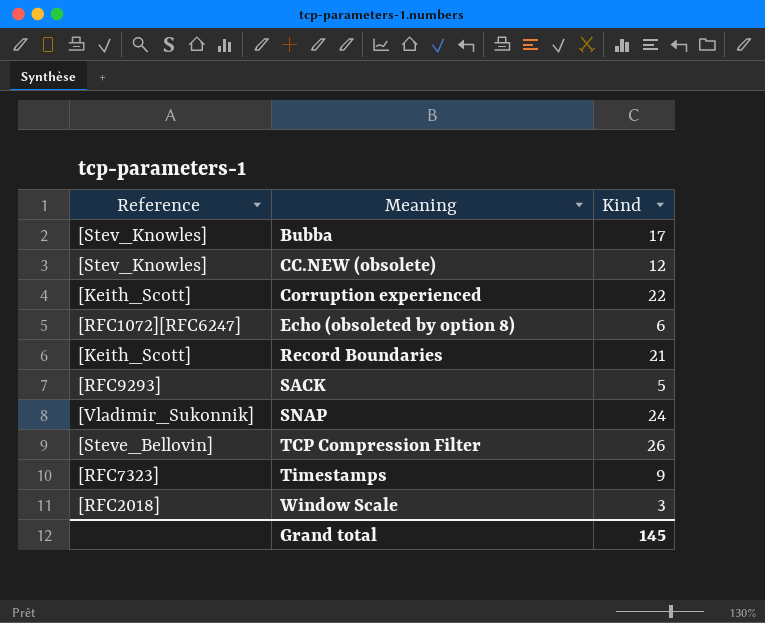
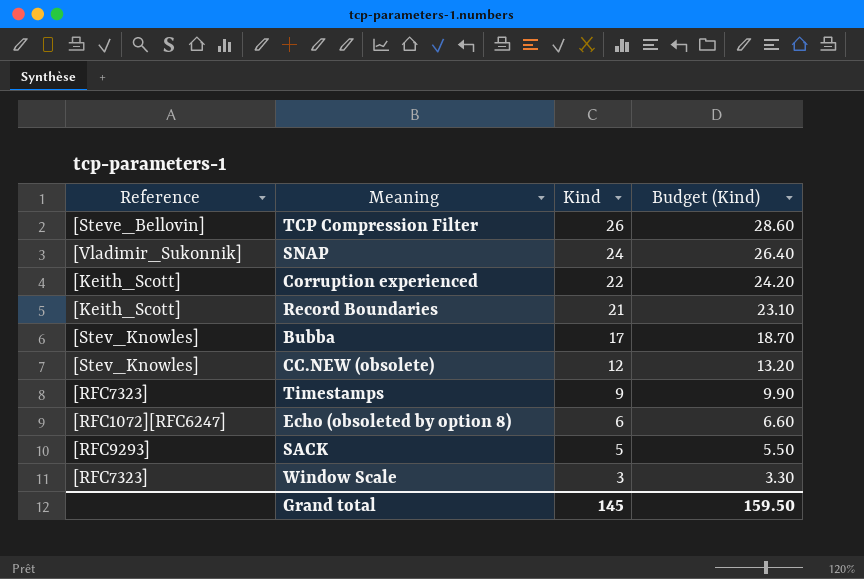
row order: Meaning ascending -> Kind descending
column Budget (Kind) | formula: none -> [Kind] * 1.1
Window Scale | Reference: [RFC2018] -> [RFC7323]

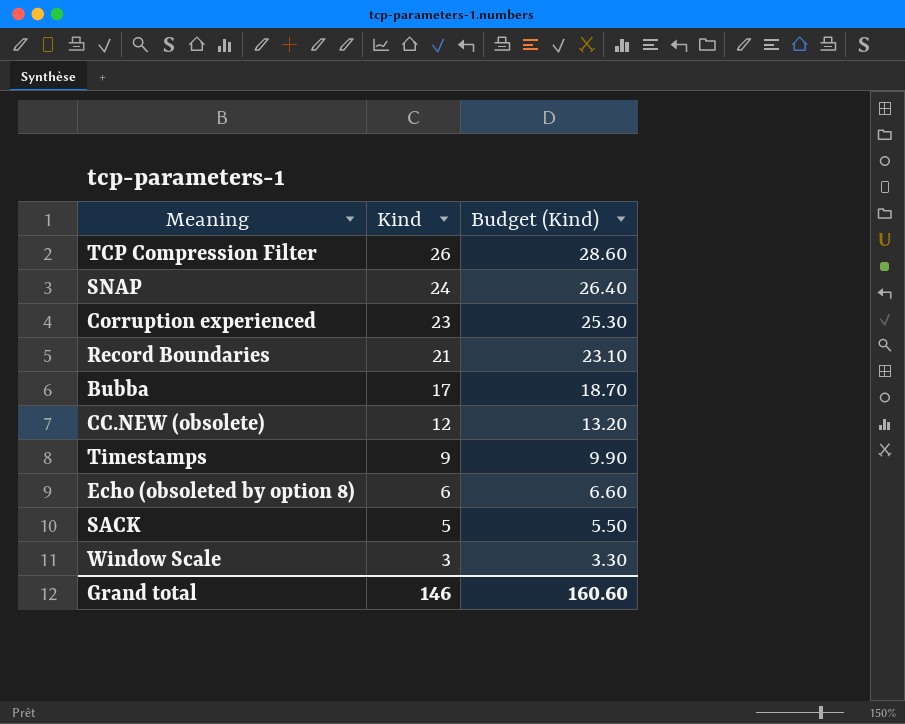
column Reference | position: 1 -> none
Corruption experienced | Kind: 22 -> 23
Corruption experienced | Budget (Kind): 24.20 -> 25.30
Grand total | Kind: 145 -> 146
Grand total | Budget (Kind): 159.50 -> 160.60

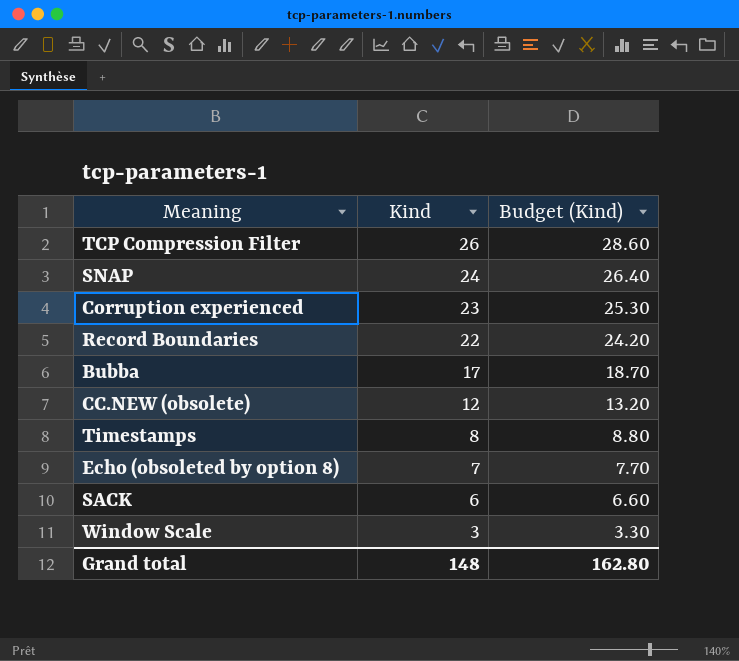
Record Boundaries | Kind: 21 -> 22
Record Boundaries | Budget (Kind): 23.10 -> 24.20
Timestamps | Kind: 9 -> 8
Timestamps | Budget (Kind): 9.90 -> 8.80
Echo (obsoleted by option 8) | Kind: 6 -> 7
Echo (obsoleted by option 8) | Budget (Kind): 6.60 -> 7.70
SACK | Kind: 5 -> 6
SACK | Budget (Kind): 5.50 -> 6.60
Grand total | Kind: 146 -> 148
Grand total | Budget (Kind): 160.60 -> 162.80

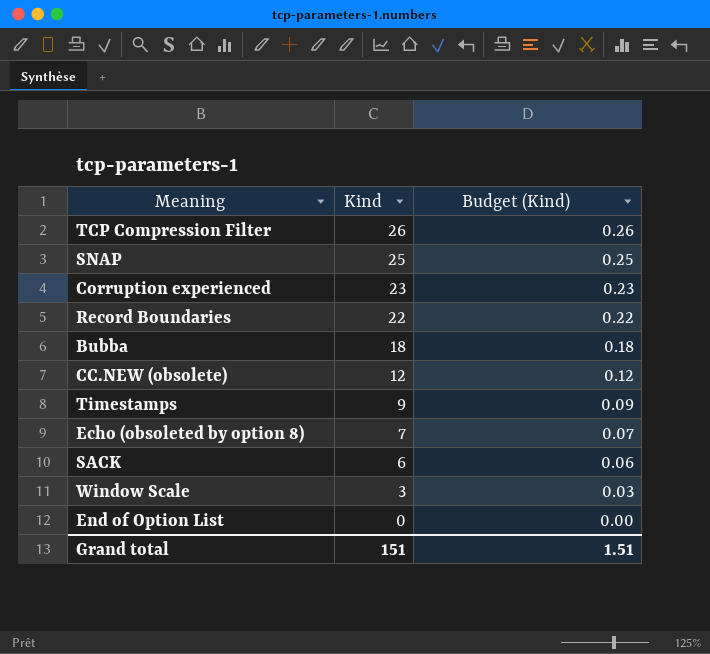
column Budget (Kind) | formula: [Kind] * 1.1 -> [Kind] * 0.01
SNAP | Kind: 24 -> 25
Bubba | Kind: 17 -> 18
Timestamps | Kind: 8 -> 9
row End of Option List: none -> 0 | 0.00
Grand total | Kind: 148 -> 151
Grand total | Budget (Kind): 162.80 -> 1.51

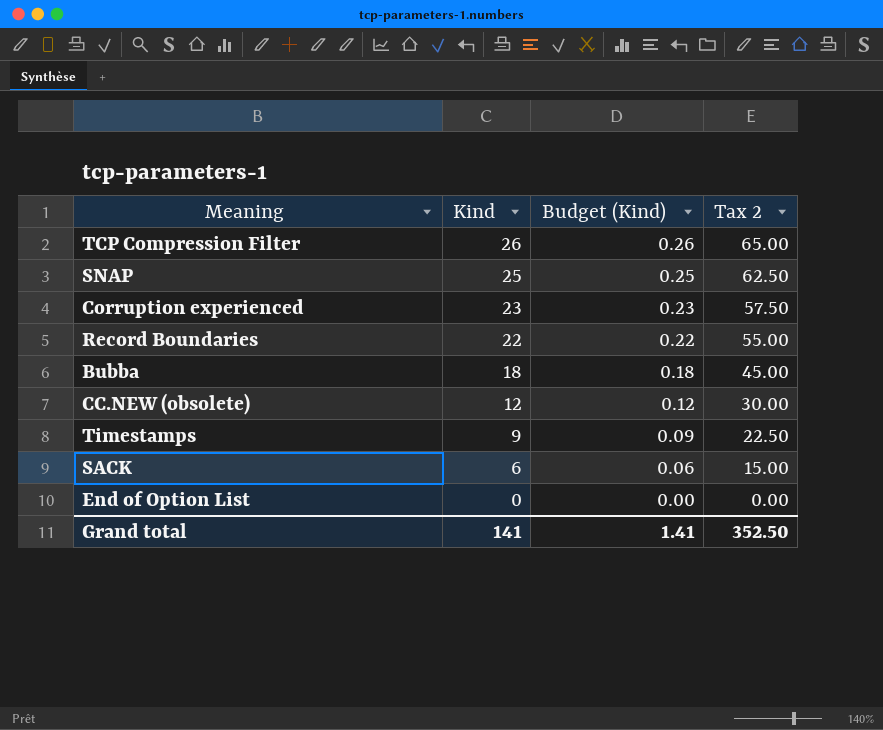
column Tax 2 | formula: none -> [Kind] * 2.5
row Echo (obsoleted by option 8): 7 | 0.07 -> none
row Window Scale: 3 | 0.03 -> none
Grand total | Kind: 151 -> 141
Grand total | Budget (Kind): 1.51 -> 1.41

